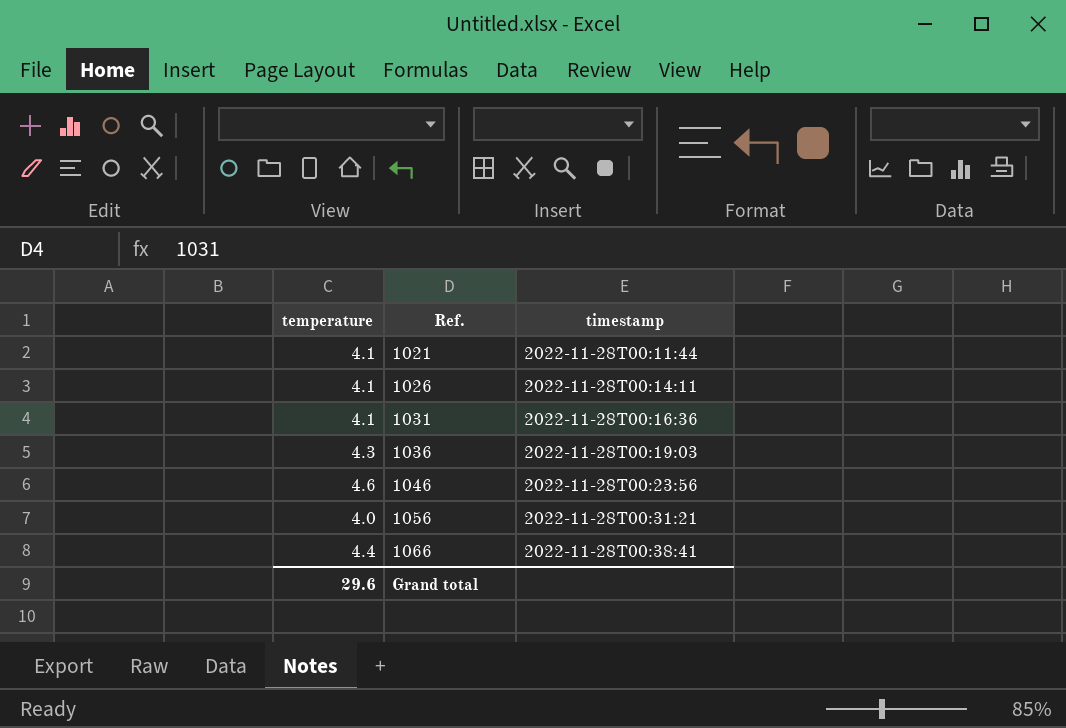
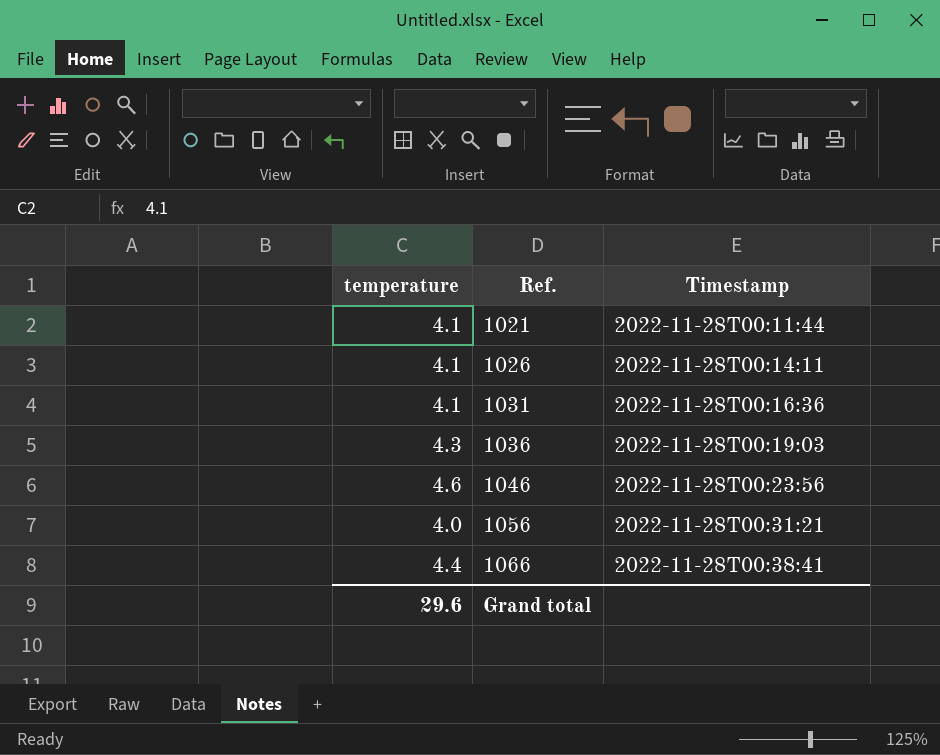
column name: timestamp -> Timestamp

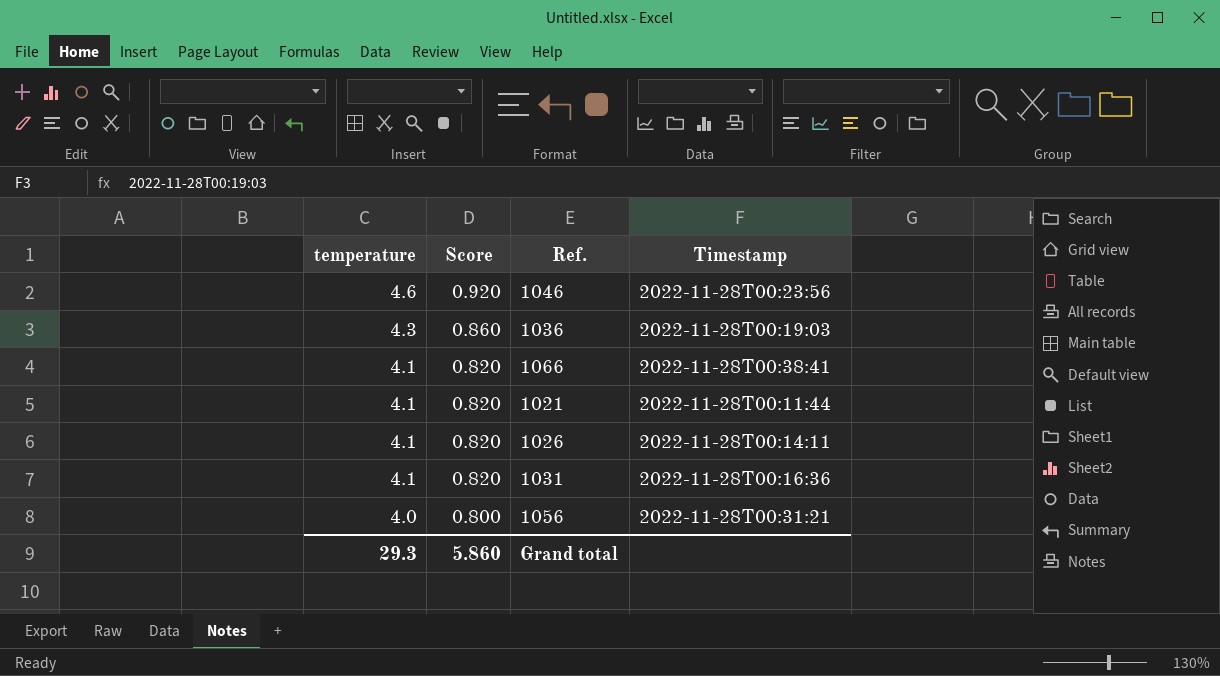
row order: Ref. ascending -> temperature descending
column Score | formula: none -> [temperature] * 0.2
1066 | temperature: 4.4 -> 4.1
Grand total | temperature: 29.6 -> 29.3

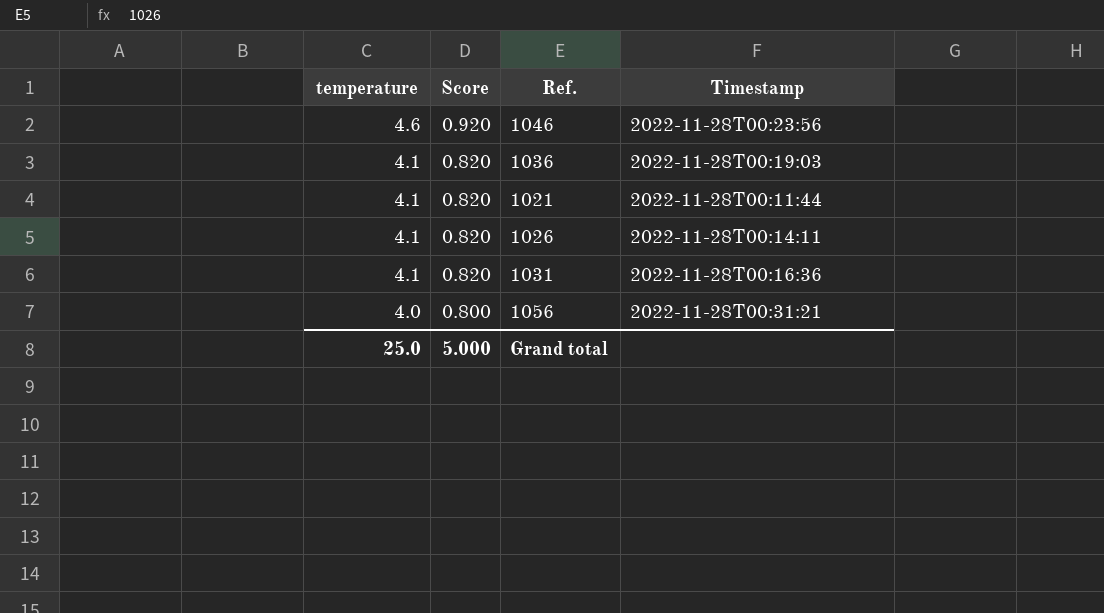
row 1066: 4.1 | 0.820 | 2022-11-28T00:38:41 -> none
1036 | temperature: 4.3 -> 4.1
1036 | Score: 0.860 -> 0.820
Grand total | temperature: 29.3 -> 25.0
Grand total | Score: 5.860 -> 5.000

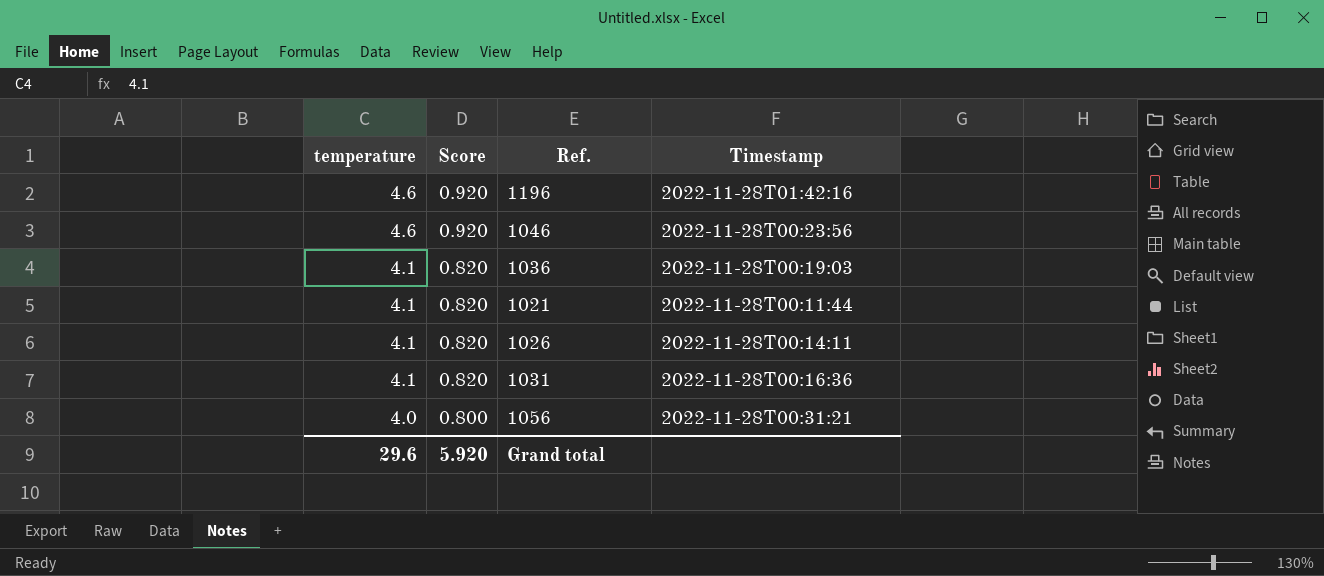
row 1196: none -> 4.6 | 0.920 | 2022-11-28T01:42:16
Grand total | temperature: 25.0 -> 29.6
Grand total | Score: 5.000 -> 5.920

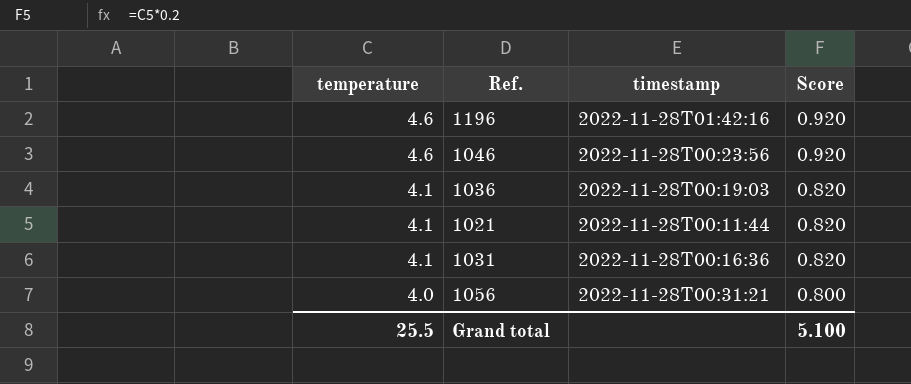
column name: Timestamp -> timestamp
column Score | position: 2 -> 4
row 1026: 4.1 | 0.820 | 2022-11-28T00:14:11 -> none
Grand total | temperature: 29.6 -> 25.5
Grand total | Score: 5.920 -> 5.100

